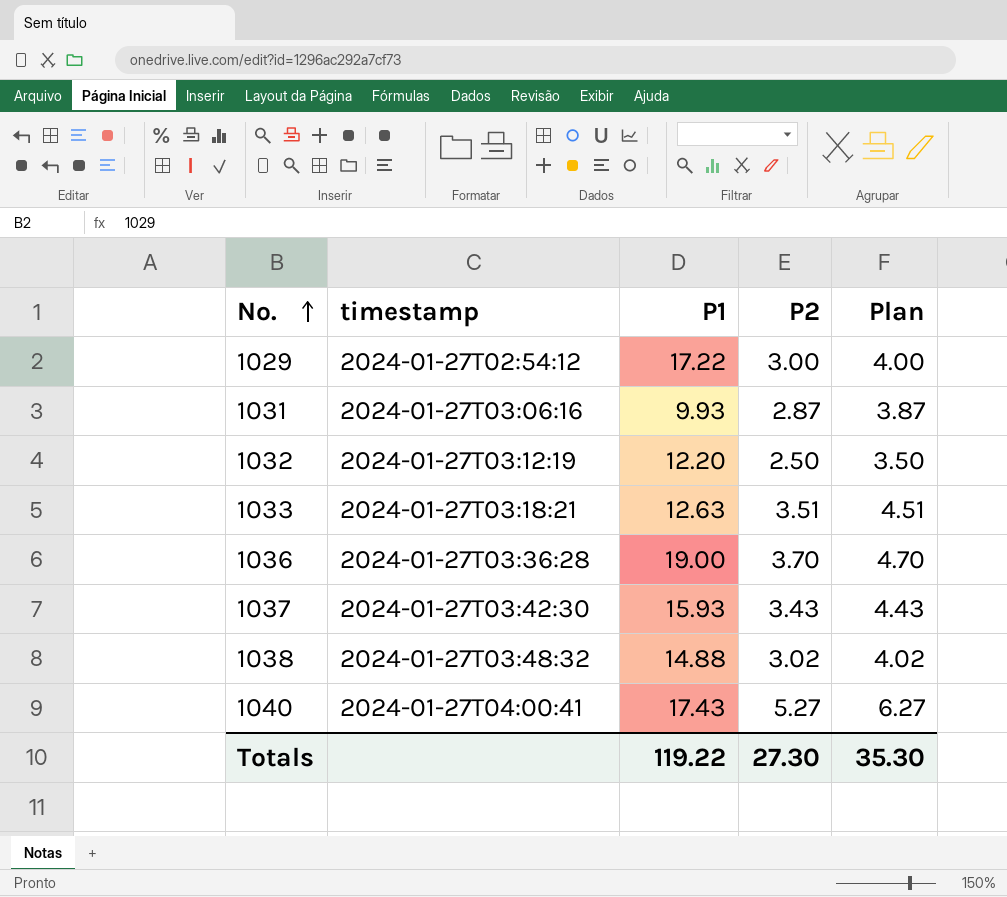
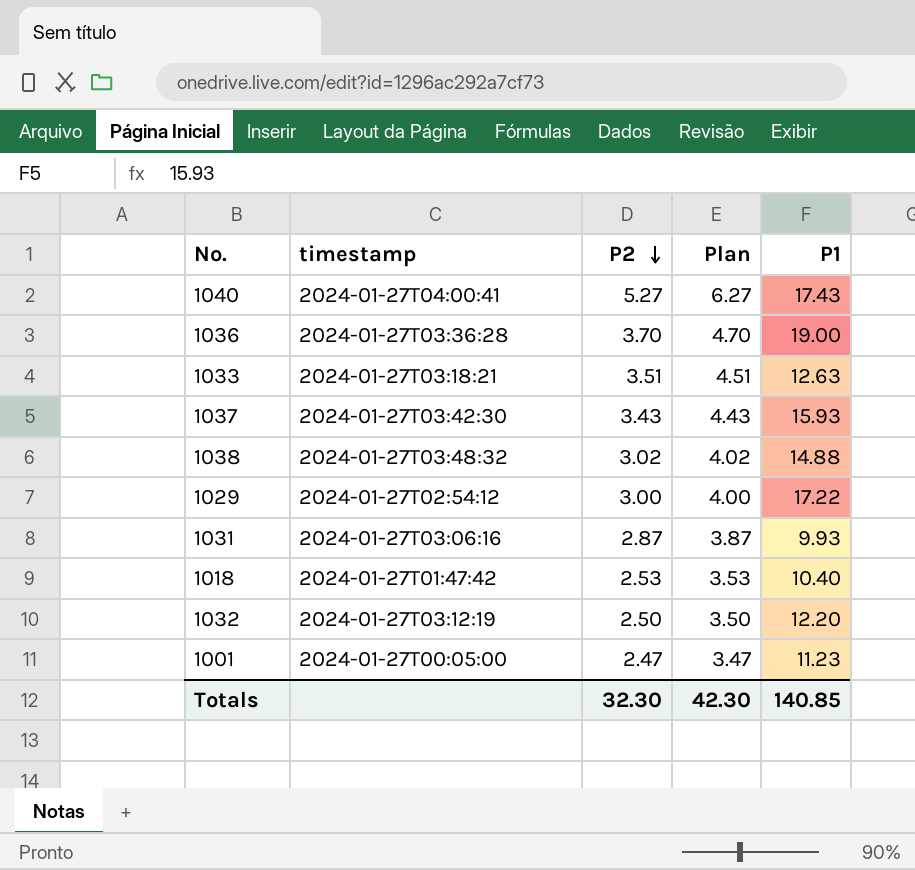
row order: No. ascending -> P2 descending
column P1 | position: 3 -> 5
row 1018: none -> 2024-01-27T01:47:42 | 2.53 | 3.53 | 10.40
row 1001: none -> 2024-01-27T00:05:00 | 2.47 | 3.47 | 11.23
Totals | P2: 27.30 -> 32.30
Totals | Plan: 35.30 -> 42.30
Totals | P1: 119.22 -> 140.85

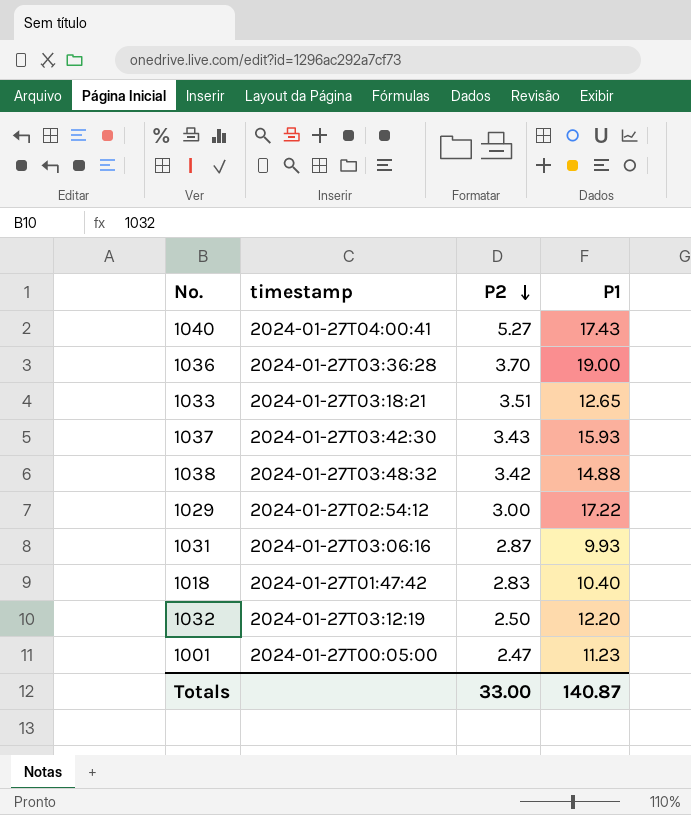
column Plan | formula: [P2] + 1 -> none
1033 | P1: 12.63 -> 12.65
1038 | P2: 3.02 -> 3.42
1018 | P2: 2.53 -> 2.83
Totals | P2: 32.30 -> 33.00
Totals | P1: 140.85 -> 140.87

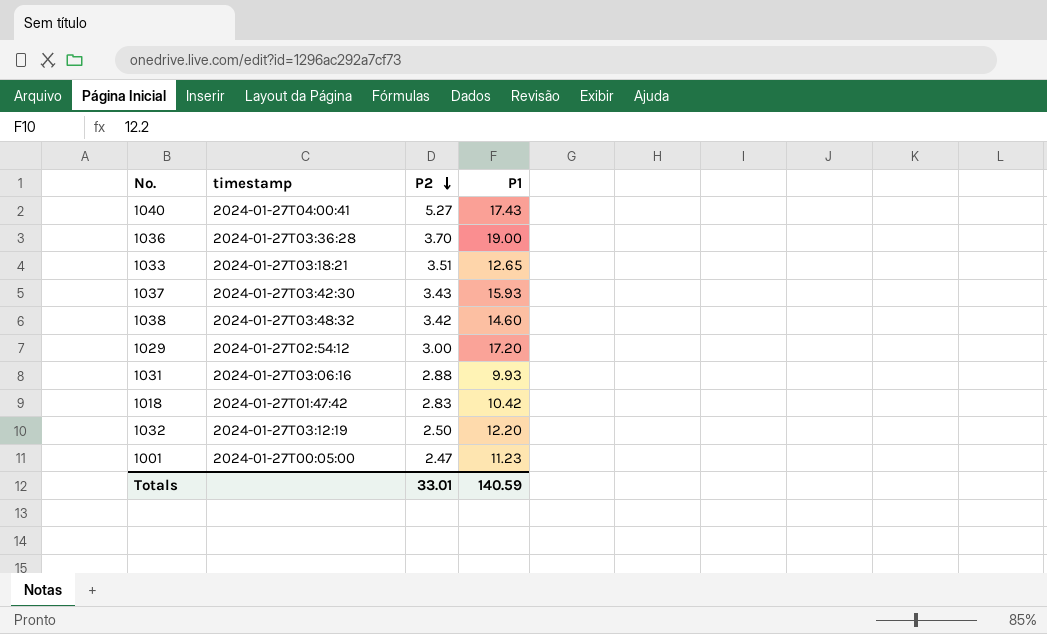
1038 | P1: 14.88 -> 14.60
1029 | P1: 17.22 -> 17.20
1031 | P2: 2.87 -> 2.88
1018 | P1: 10.40 -> 10.42
Totals | P2: 33.00 -> 33.01
Totals | P1: 140.87 -> 140.59

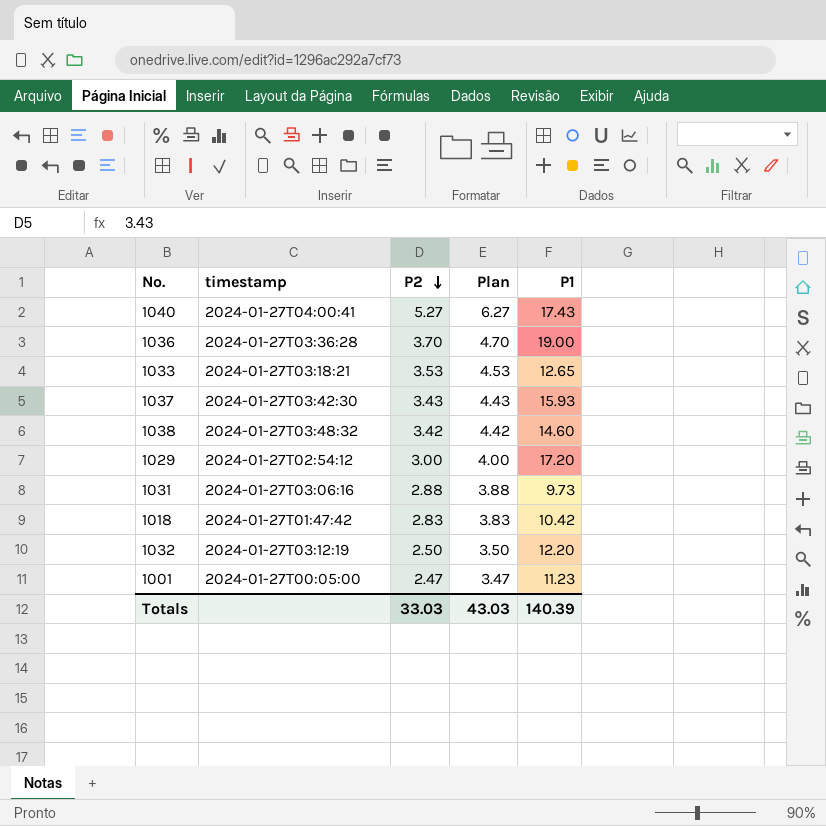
column Plan | formula: none -> [P2] + 1
1033 | P2: 3.51 -> 3.53
1031 | P1: 9.93 -> 9.73
Totals | P2: 33.01 -> 33.03
Totals | P1: 140.59 -> 140.39

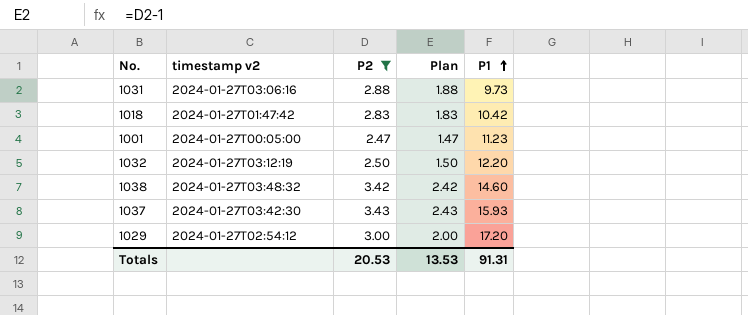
filter: none -> P2 <= 3.43
row order: P2 descending -> P1 ascending
column name: timestamp -> timestamp v2
column Plan | formula: [P2] + 1 -> [P2] - 1
Totals | P2: 33.03 -> 20.53
Totals | Plan: 43.03 -> 13.53
Totals | P1: 140.39 -> 91.31

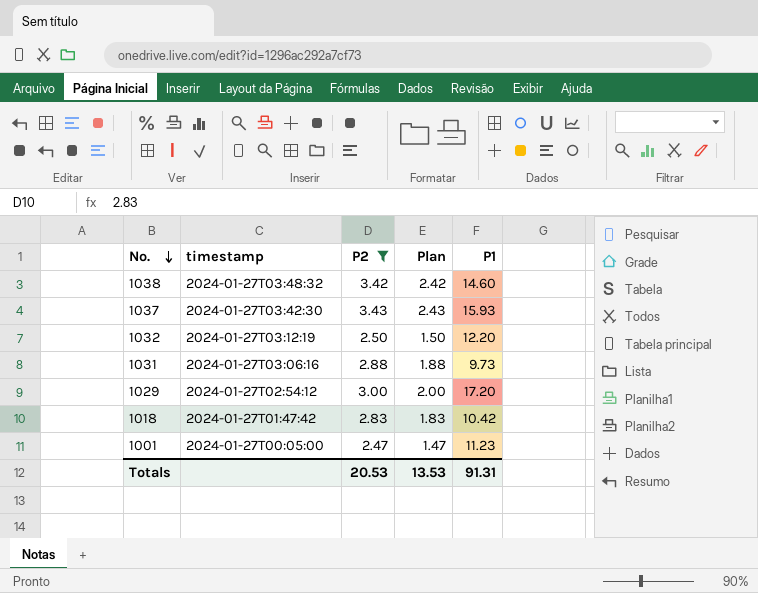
row order: P1 ascending -> No. descending
column name: timestamp v2 -> timestamp

